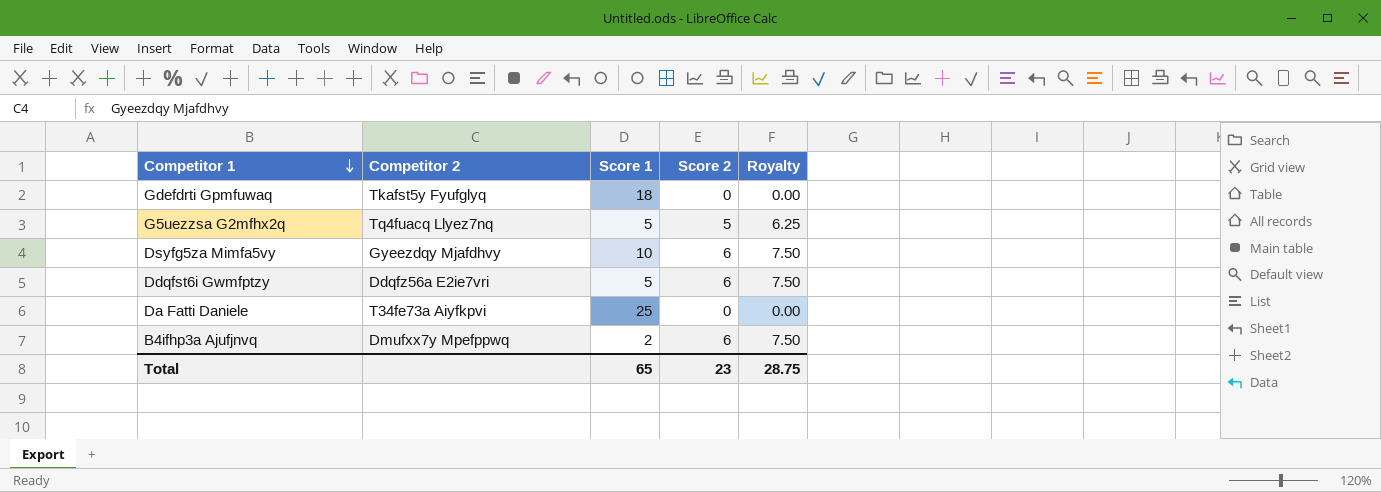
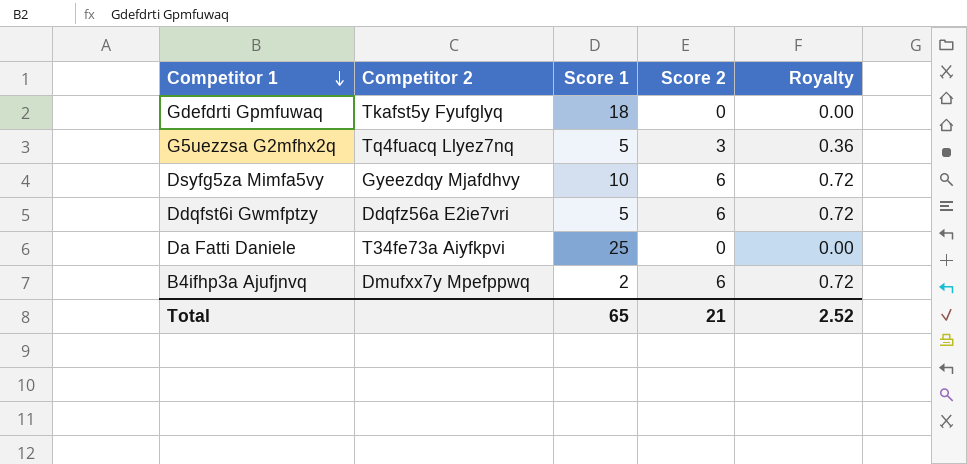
column Royalty | formula: [Score 2] * 1.25 -> [Score 2] * 0.12
G5uezzsa G2mfhx2q | Score 2: 5 -> 3
Total | Score 2: 23 -> 21
Total | Royalty: 28.75 -> 2.52

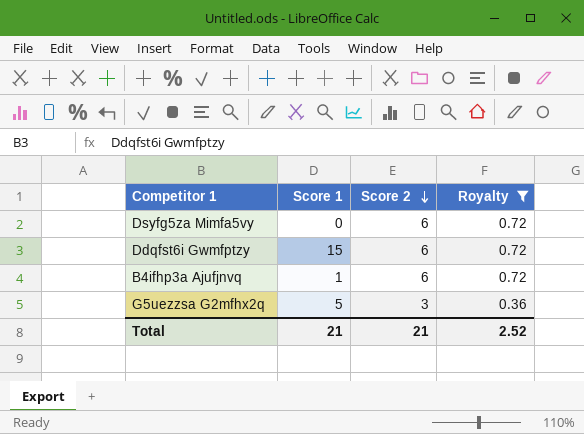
filter: none -> Royalty != 0.00
row order: Competitor 1 descending -> Score 2 descending
column Competitor 2 | position: 2 -> none
Dsyfg5za Mimfa5vy | Score 1: 10 -> 0
Ddqfst6i Gwmfptzy | Score 1: 5 -> 15
B4ifhp3a Ajufjnvq | Score 1: 2 -> 1
Total | Score 1: 65 -> 21

